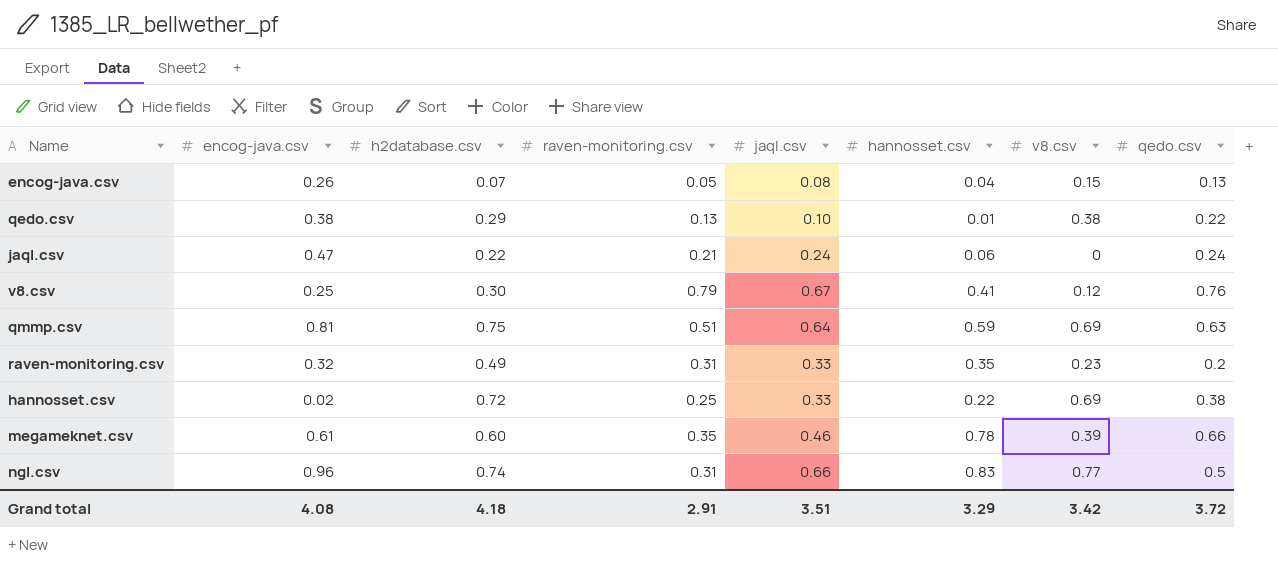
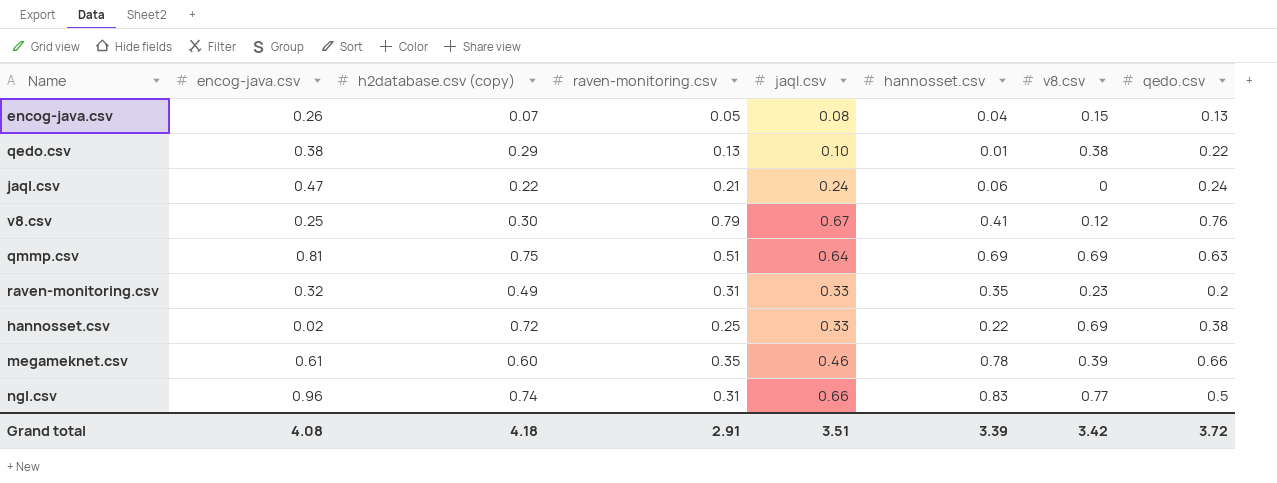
column name: h2database.csv -> h2database.csv (copy)
qmmp.csv | hannosset.csv: 0.59 -> 0.69
Grand total | hannosset.csv: 3.29 -> 3.39

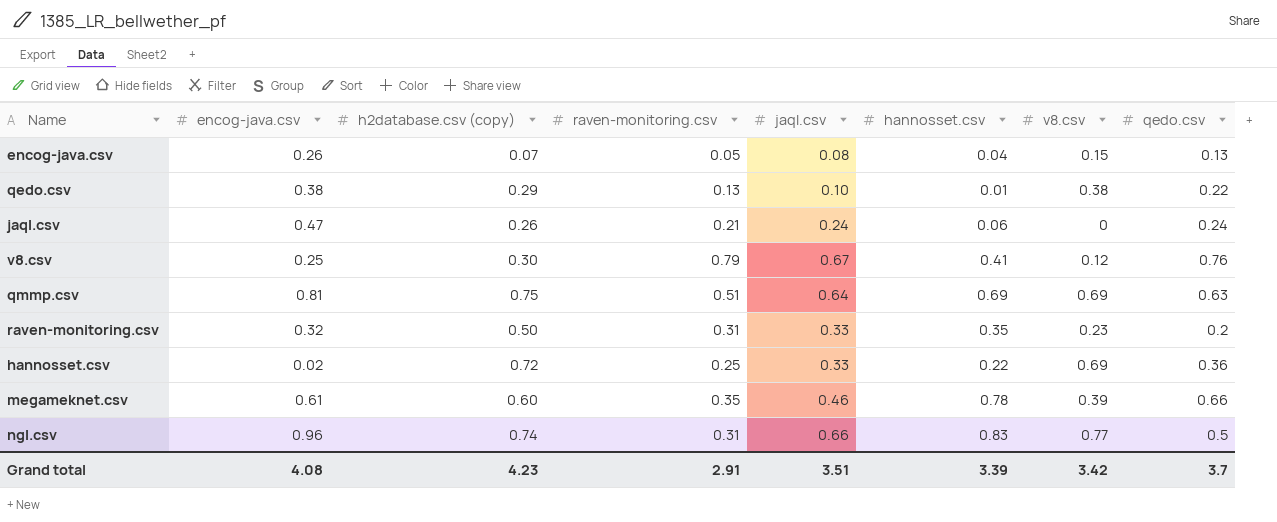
jaql.csv | h2database.csv (copy): 0.22 -> 0.26
raven-monitoring.csv | h2database.csv (copy): 0.49 -> 0.50
hannosset.csv | qedo.csv: 0.38 -> 0.36
Grand total | h2database.csv (copy): 4.18 -> 4.23
Grand total | qedo.csv: 3.72 -> 3.7

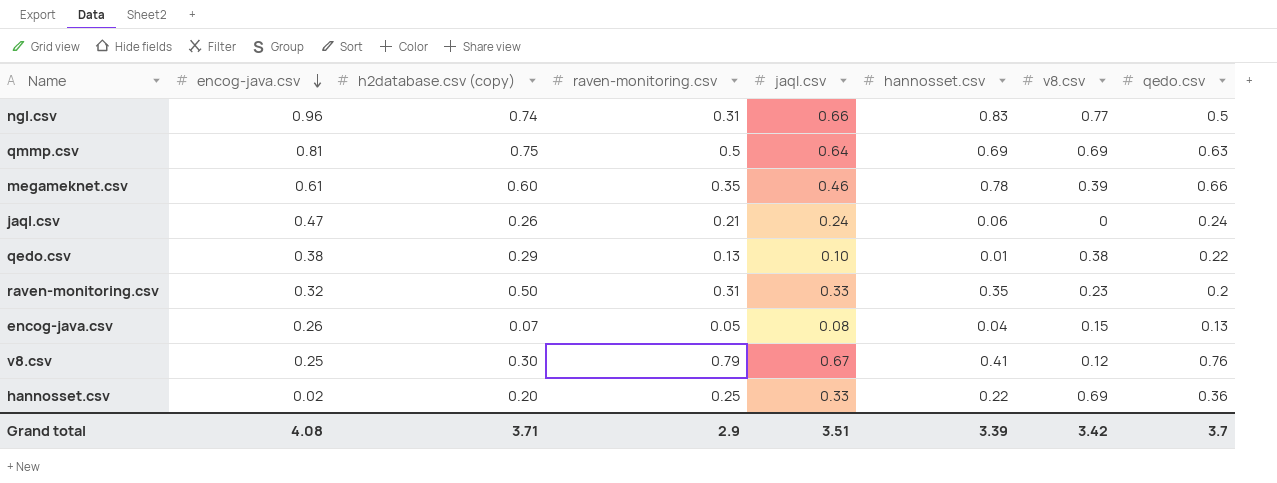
row order: none -> encog-java.csv descending
qmmp.csv | raven-monitoring.csv: 0.51 -> 0.5
hannosset.csv | h2database.csv (copy): 0.72 -> 0.20
Grand total | h2database.csv (copy): 4.23 -> 3.71
Grand total | raven-monitoring.csv: 2.91 -> 2.9

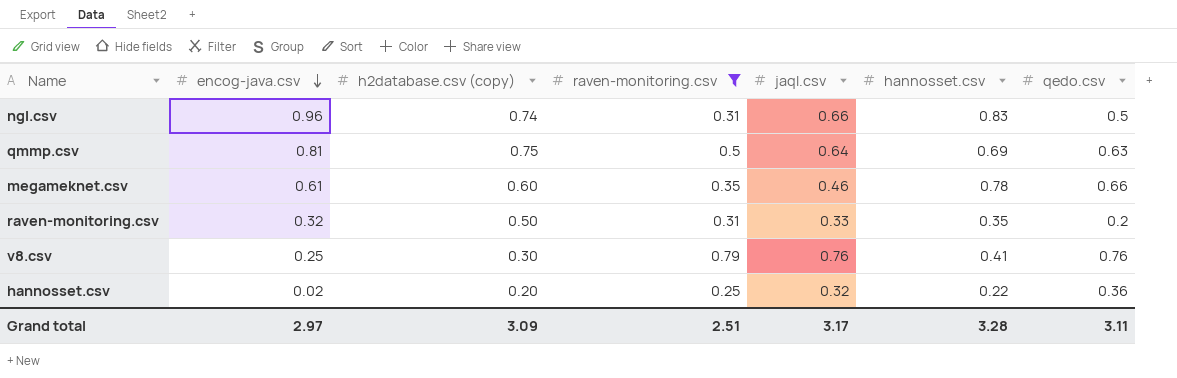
filter: none -> raven-monitoring.csv >= 0.25
column v8.csv | position: 7 -> none
v8.csv | jaql.csv: 0.67 -> 0.76
hannosset.csv | jaql.csv: 0.33 -> 0.32
Grand total | encog-java.csv: 4.08 -> 2.97
Grand total | h2database.csv (copy): 3.71 -> 3.09
Grand total | raven-monitoring.csv: 2.9 -> 2.51
Grand total | jaql.csv: 3.51 -> 3.17
Grand total | hannosset.csv: 3.39 -> 3.28
Grand total | qedo.csv: 3.7 -> 3.11

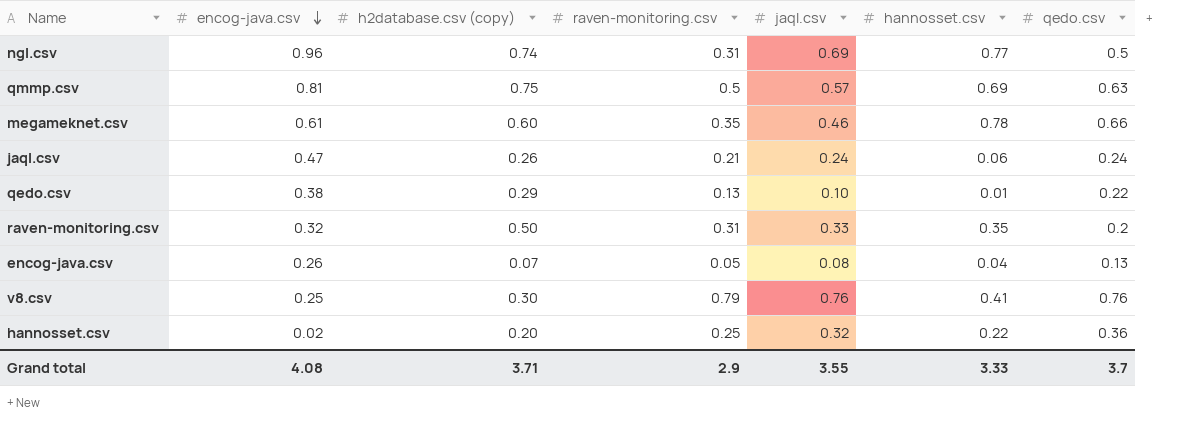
filter: raven-monitoring.csv >= 0.25 -> none
ngl.csv | jaql.csv: 0.66 -> 0.69
ngl.csv | hannosset.csv: 0.83 -> 0.77
qmmp.csv | jaql.csv: 0.64 -> 0.57
Grand total | encog-java.csv: 2.97 -> 4.08
Grand total | h2database.csv (copy): 3.09 -> 3.71
Grand total | raven-monitoring.csv: 2.51 -> 2.9
Grand total | jaql.csv: 3.17 -> 3.55
Grand total | hannosset.csv: 3.28 -> 3.33
Grand total | qedo.csv: 3.11 -> 3.7

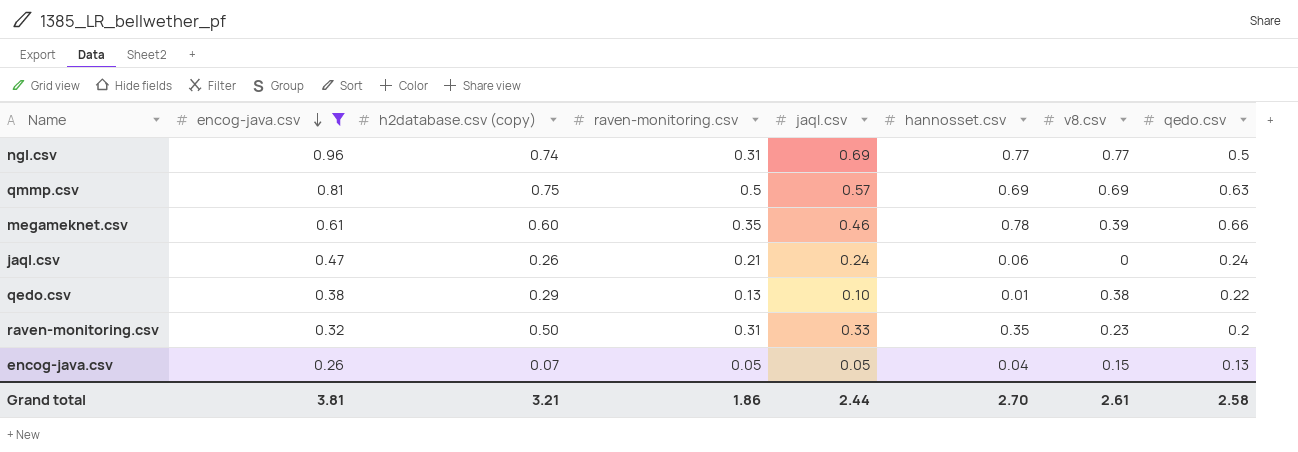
filter: none -> encog-java.csv >= 0.26
column v8.csv | position: none -> 7
encog-java.csv | jaql.csv: 0.08 -> 0.05
Grand total | encog-java.csv: 4.08 -> 3.81
Grand total | h2database.csv (copy): 3.71 -> 3.21
Grand total | raven-monitoring.csv: 2.9 -> 1.86
Grand total | jaql.csv: 3.55 -> 2.44
Grand total | hannosset.csv: 3.33 -> 2.70
Grand total | qedo.csv: 3.7 -> 2.58

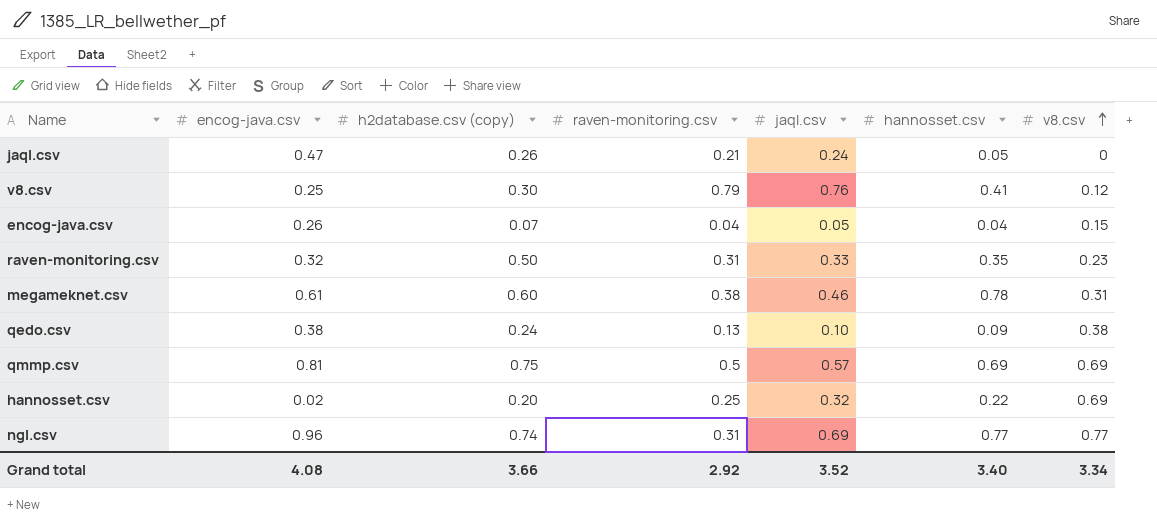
filter: encog-java.csv >= 0.26 -> none
row order: encog-java.csv descending -> v8.csv ascending
column qedo.csv | position: 8 -> none
jaql.csv | hannosset.csv: 0.06 -> 0.05
encog-java.csv | raven-monitoring.csv: 0.05 -> 0.04
megameknet.csv | raven-monitoring.csv: 0.35 -> 0.38
megameknet.csv | v8.csv: 0.39 -> 0.31
qedo.csv | h2database.csv (copy): 0.29 -> 0.24
qedo.csv | hannosset.csv: 0.01 -> 0.09
Grand total | encog-java.csv: 3.81 -> 4.08
Grand total | h2database.csv (copy): 3.21 -> 3.66
Grand total | raven-monitoring.csv: 1.86 -> 2.92
Grand total | jaql.csv: 2.44 -> 3.52
Grand total | hannosset.csv: 2.70 -> 3.40
Grand total | v8.csv: 2.61 -> 3.34

